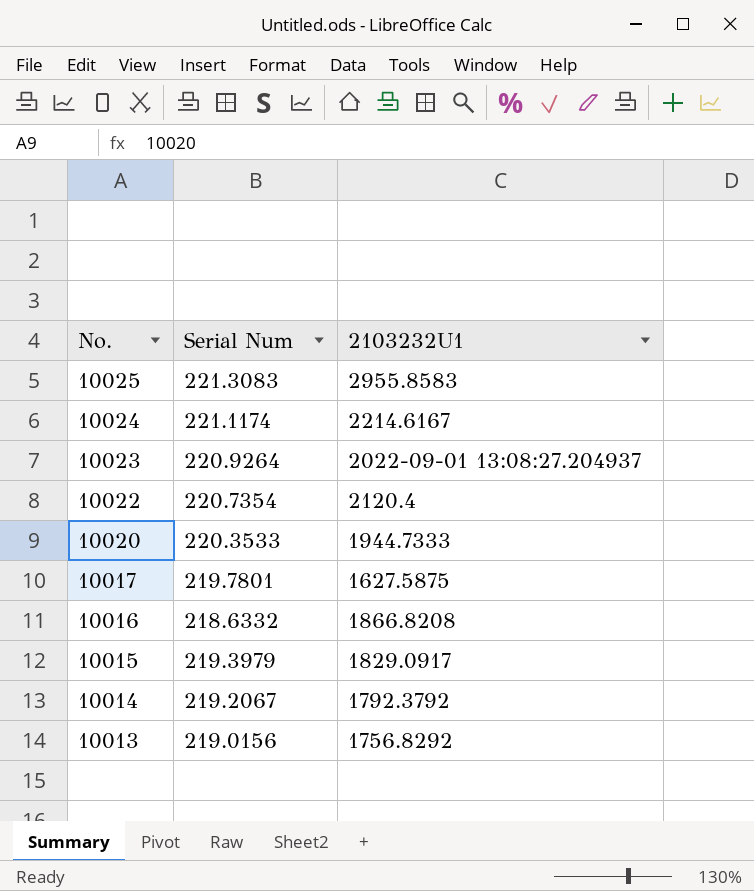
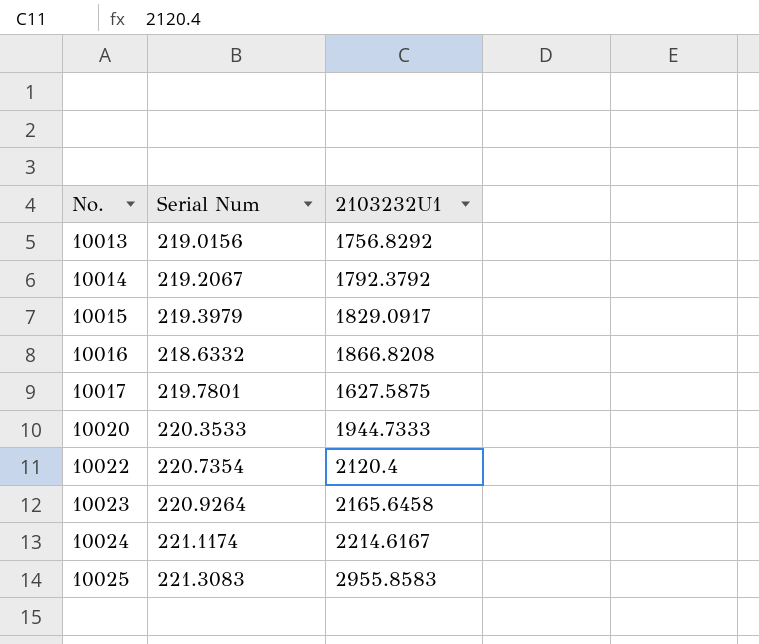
row order: No. descending -> No. ascending
10023 | 2103232U1: 2022-09-01 13:08:27.204937 -> 2165.6458

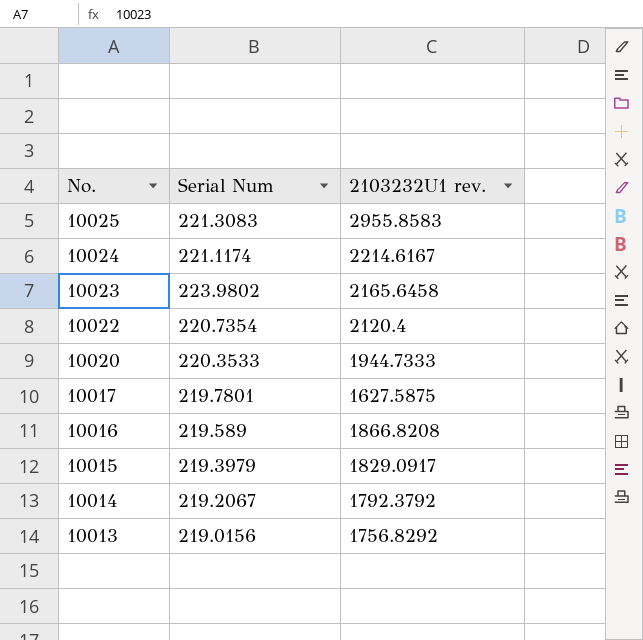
row order: No. ascending -> No. descending
column name: 2103232U1 -> 2103232U1 rev.
10023 | Serial Num: 220.9264 -> 223.9802
10016 | Serial Num: 218.6332 -> 219.589

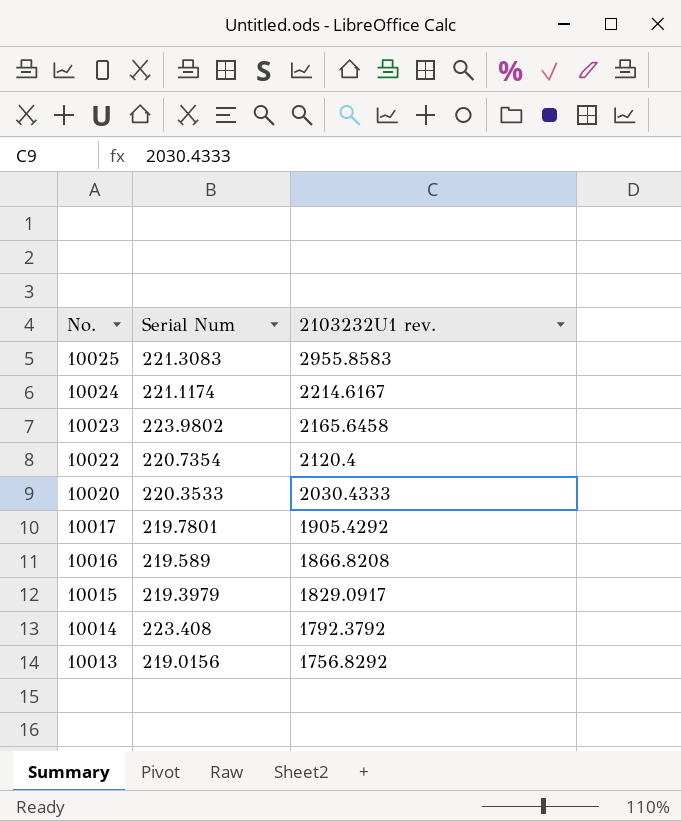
10020 | 2103232U1 rev.: 1944.7333 -> 2030.4333
10017 | 2103232U1 rev.: 1627.5875 -> 1905.4292
10014 | Serial Num: 219.2067 -> 223.408

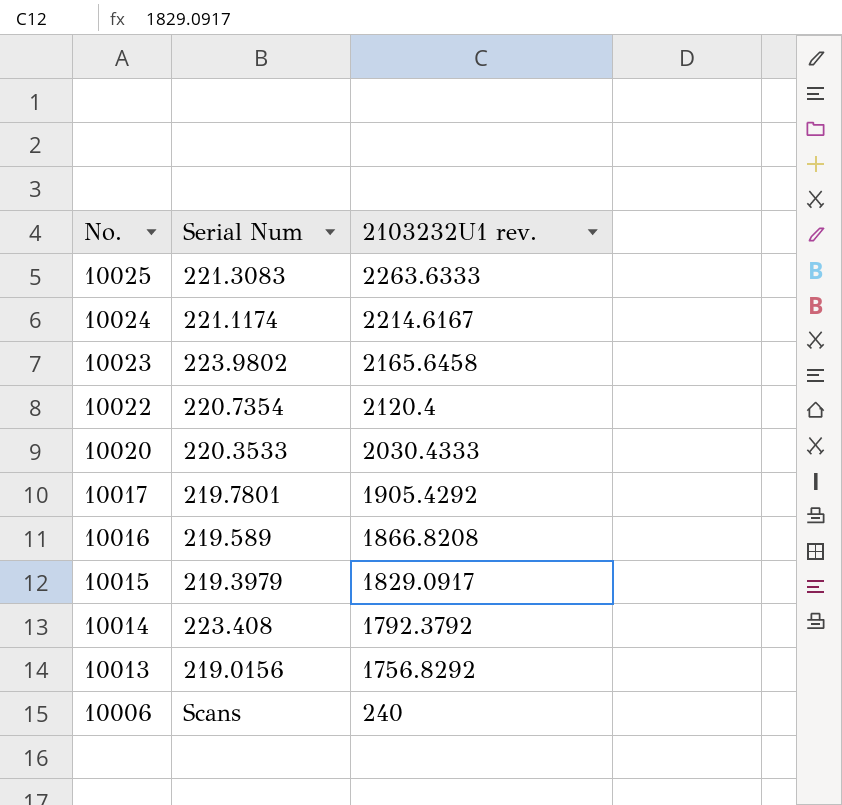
10025 | 2103232U1 rev.: 2955.8583 -> 2263.6333
row 10006: none -> Scans | 240

